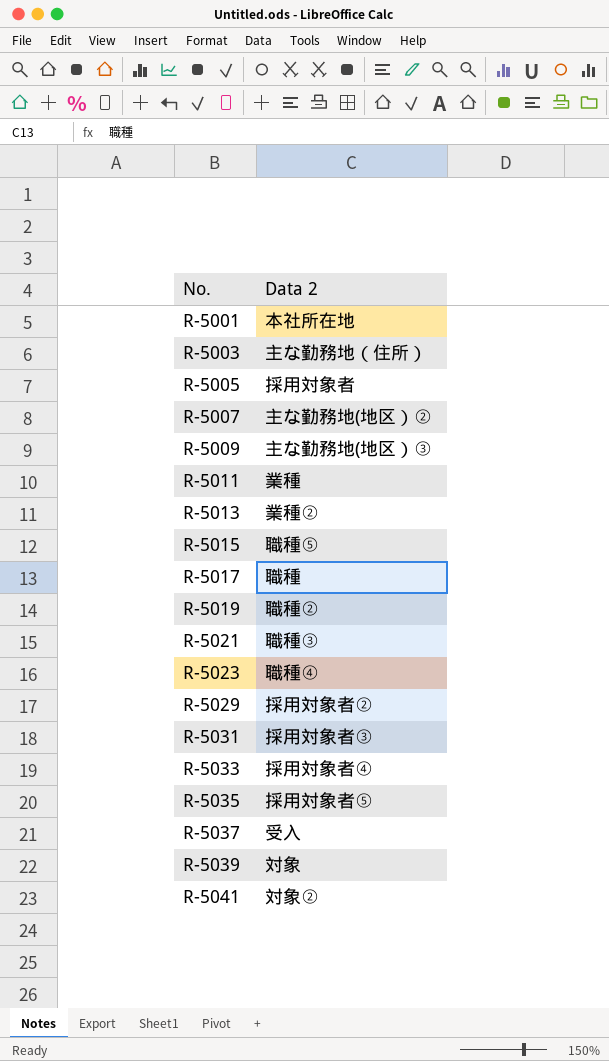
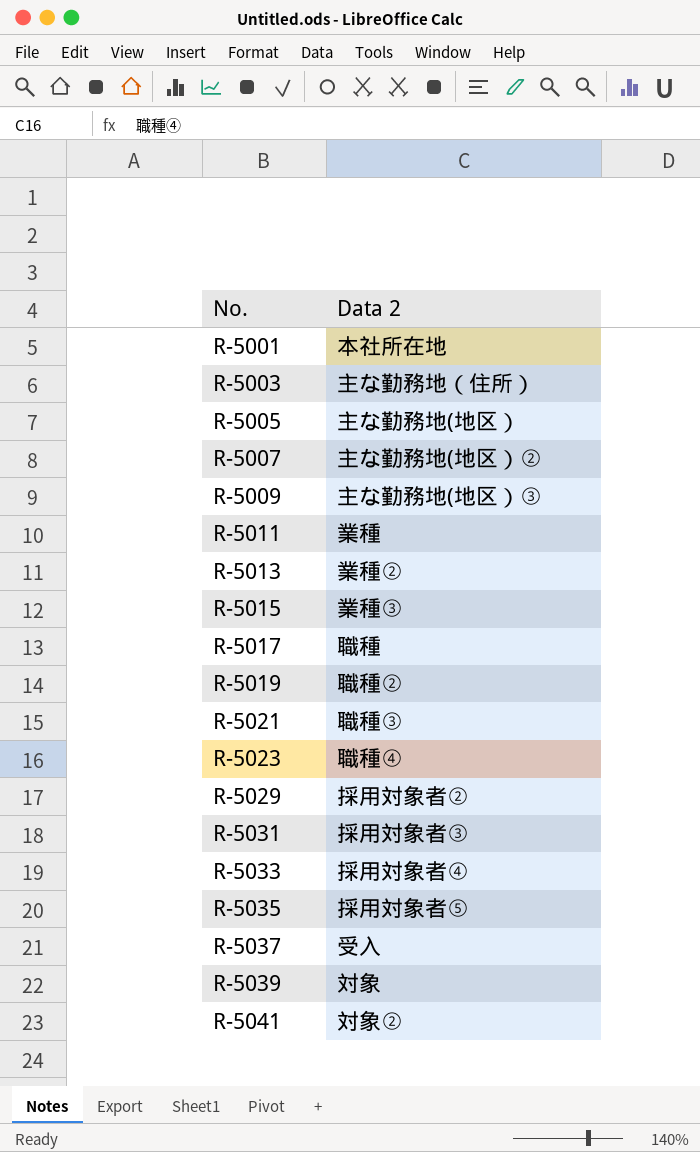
R-5005 | Data 2: 採用対象者 -> 主な勤務地(地区）
R-5015 | Data 2: 職種⑤ -> 業種③

